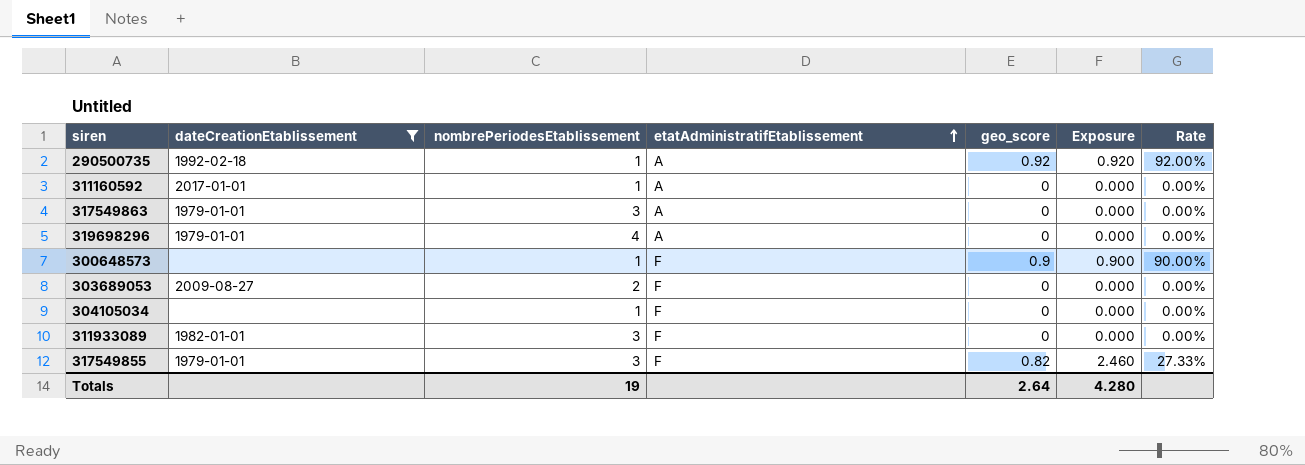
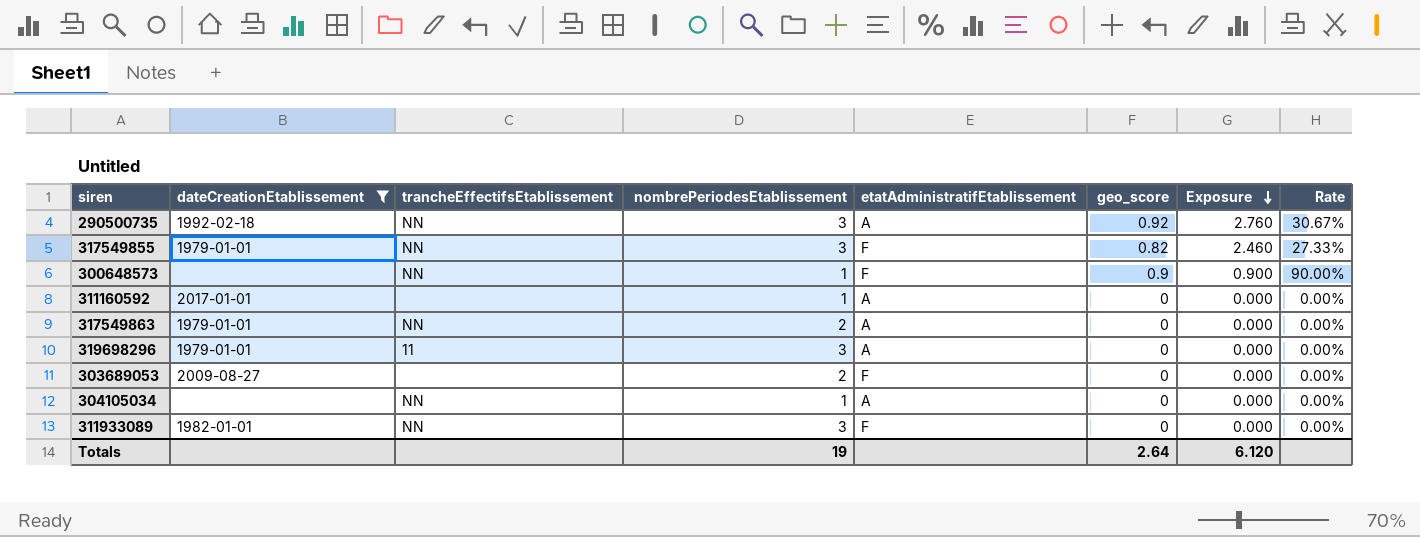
row order: etatAdministratifEtablissement ascending -> Exposure descending
column trancheEffectifsEtablissement | position: none -> 3
290500735 | nombrePeriodesEtablissement: 1 -> 3
290500735 | Exposure: 0.920 -> 2.760
290500735 | Rate: 92.00% -> 30.67%
317549863 | nombrePeriodesEtablissement: 3 -> 2
319698296 | nombrePeriodesEtablissement: 4 -> 3
304105034 | etatAdministratifEtablissement: F -> A
Totals | Exposure: 4.280 -> 6.120

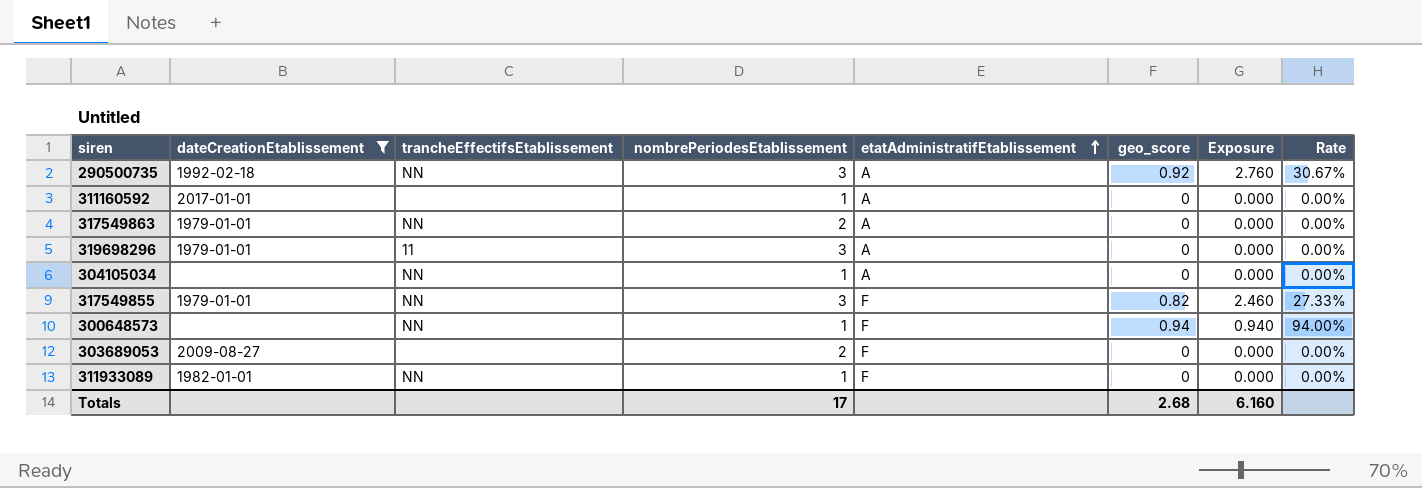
row order: Exposure descending -> etatAdministratifEtablissement ascending
300648573 | geo_score: 0.9 -> 0.94
300648573 | Exposure: 0.900 -> 0.940
300648573 | Rate: 90.00% -> 94.00%
311933089 | nombrePeriodesEtablissement: 3 -> 1
Totals | nombrePeriodesEtablissement: 19 -> 17
Totals | geo_score: 2.64 -> 2.68
Totals | Exposure: 6.120 -> 6.160

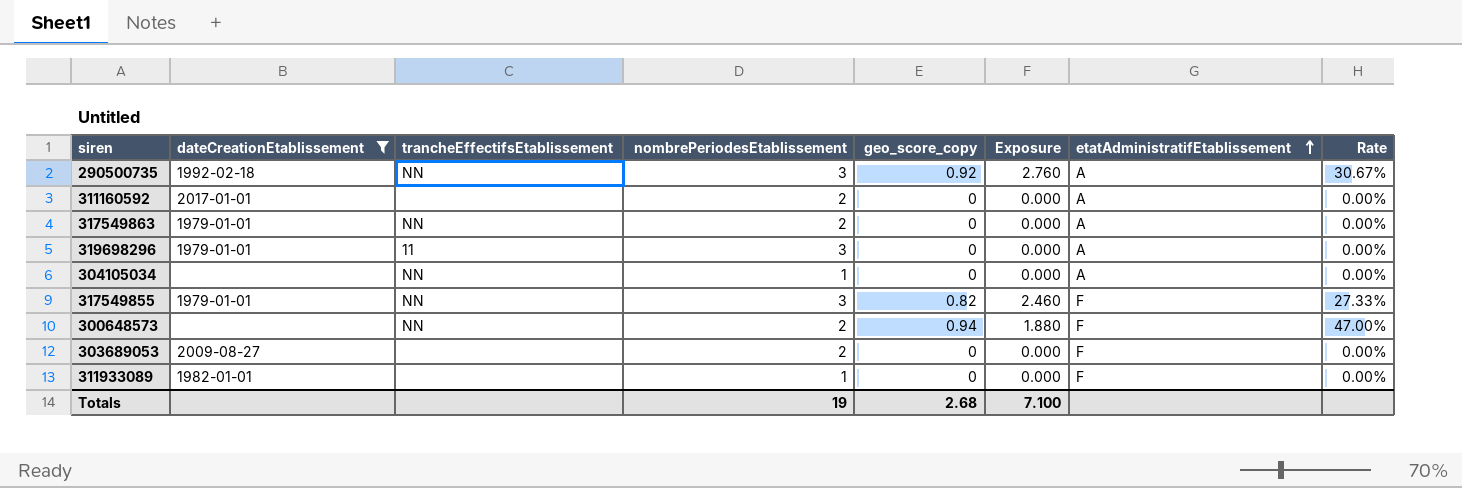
column name: geo_score -> geo_score_copy
column etatAdministratifEtablissement | position: 5 -> 7
311160592 | nombrePeriodesEtablissement: 1 -> 2
300648573 | nombrePeriodesEtablissement: 1 -> 2
300648573 | Exposure: 0.940 -> 1.880
300648573 | Rate: 94.00% -> 47.00%
311933089 | trancheEffectifsEtablissement: NN -> none
Totals | nombrePeriodesEtablissement: 17 -> 19
Totals | Exposure: 6.160 -> 7.100

